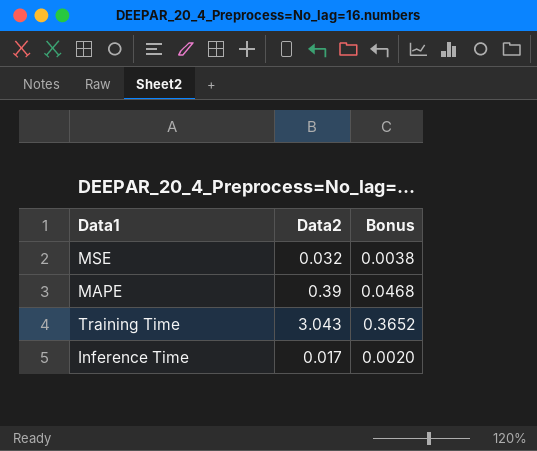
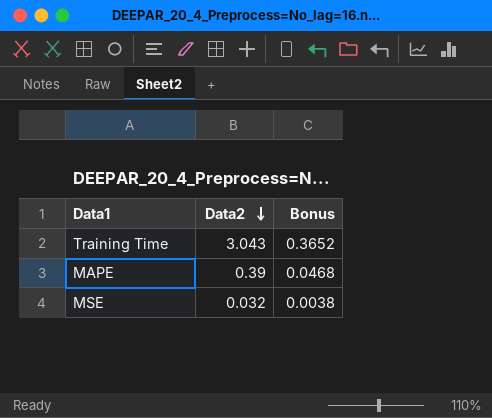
row order: none -> Data2 descending
row Inference Time: 0.017 | 0.0020 -> none

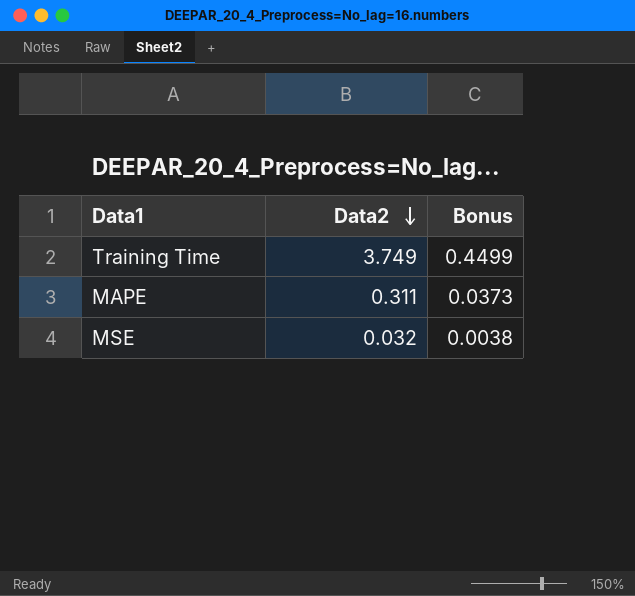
Training Time | Data2: 3.043 -> 3.749
Training Time | Bonus: 0.3652 -> 0.4499
MAPE | Data2: 0.39 -> 0.311
MAPE | Bonus: 0.0468 -> 0.0373

